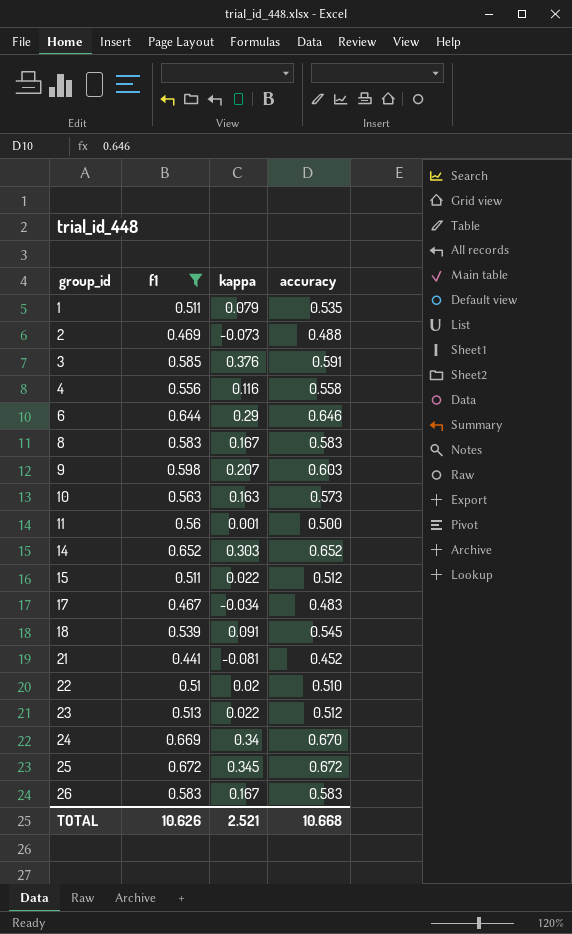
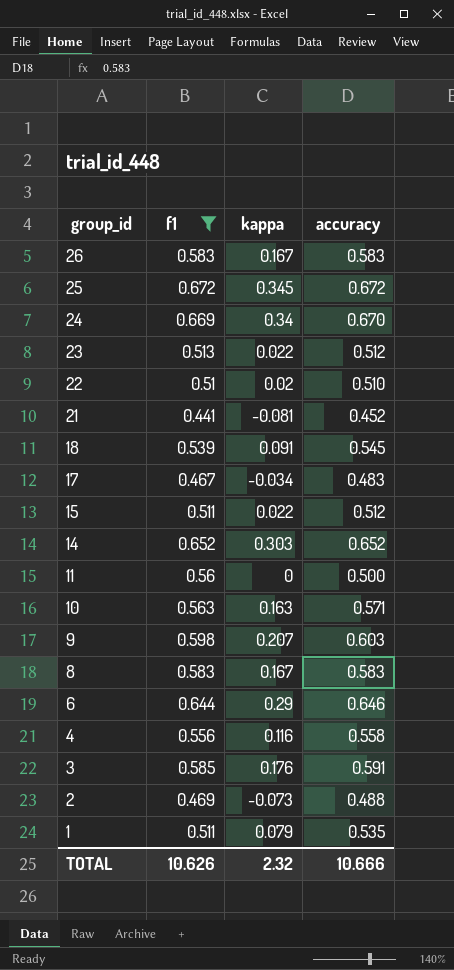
row order: group_id ascending -> group_id descending
11 | kappa: 0.001 -> 0
10 | accuracy: 0.573 -> 0.571
3 | kappa: 0.376 -> 0.176
TOTAL | kappa: 2.521 -> 2.32
TOTAL | accuracy: 10.668 -> 10.666

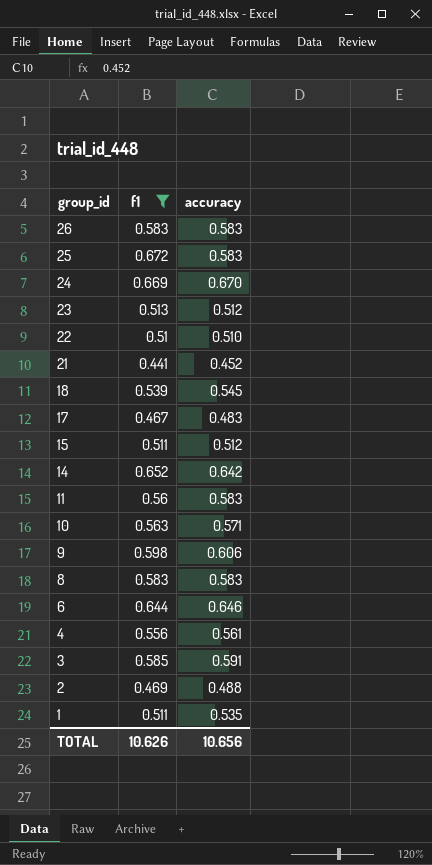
column kappa | position: 3 -> none
25 | accuracy: 0.672 -> 0.583
14 | accuracy: 0.652 -> 0.642
11 | accuracy: 0.500 -> 0.583
9 | accuracy: 0.603 -> 0.606
4 | accuracy: 0.558 -> 0.561
TOTAL | accuracy: 10.666 -> 10.656

